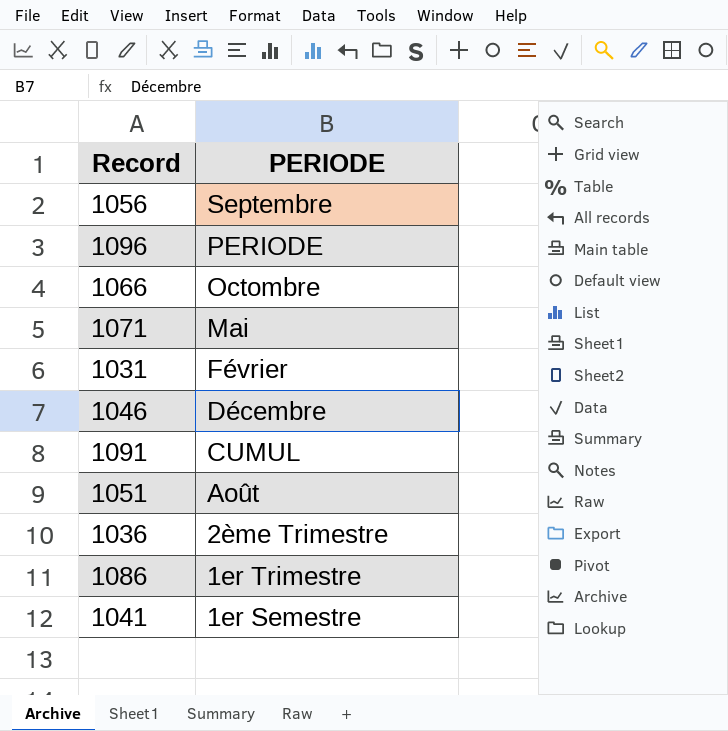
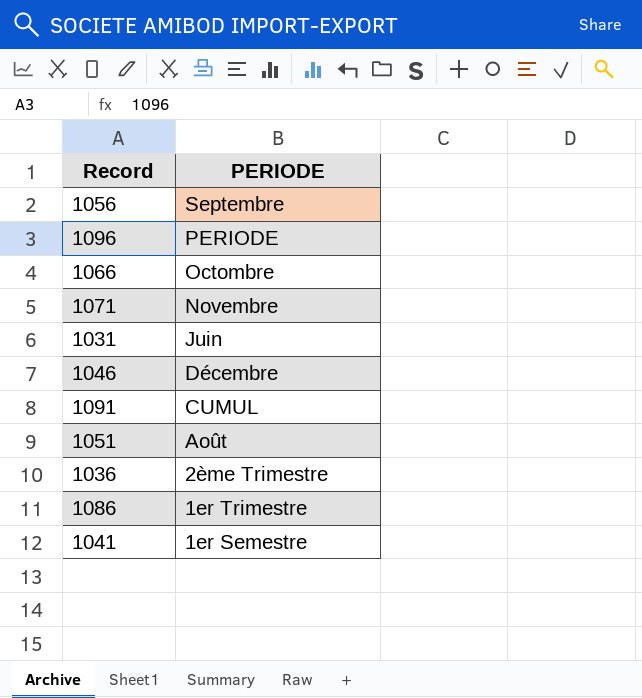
1071 | PERIODE: Mai -> Novembre
1031 | PERIODE: Février -> Juin

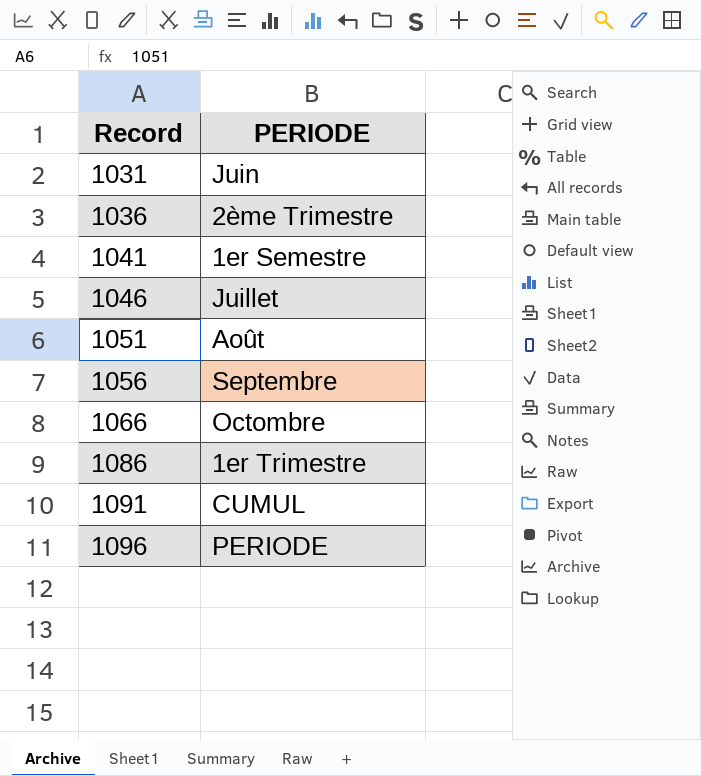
row order: PERIODE descending -> Record ascending
row 1071: Novembre -> none
1046 | PERIODE: Décembre -> Juillet

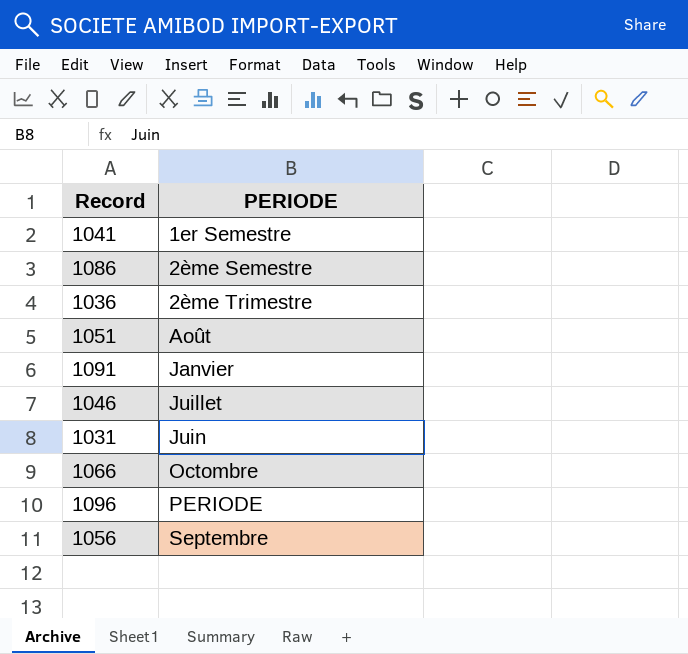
row order: Record ascending -> PERIODE ascending
1086 | PERIODE: 1er Trimestre -> 2ème Semestre
1091 | PERIODE: CUMUL -> Janvier

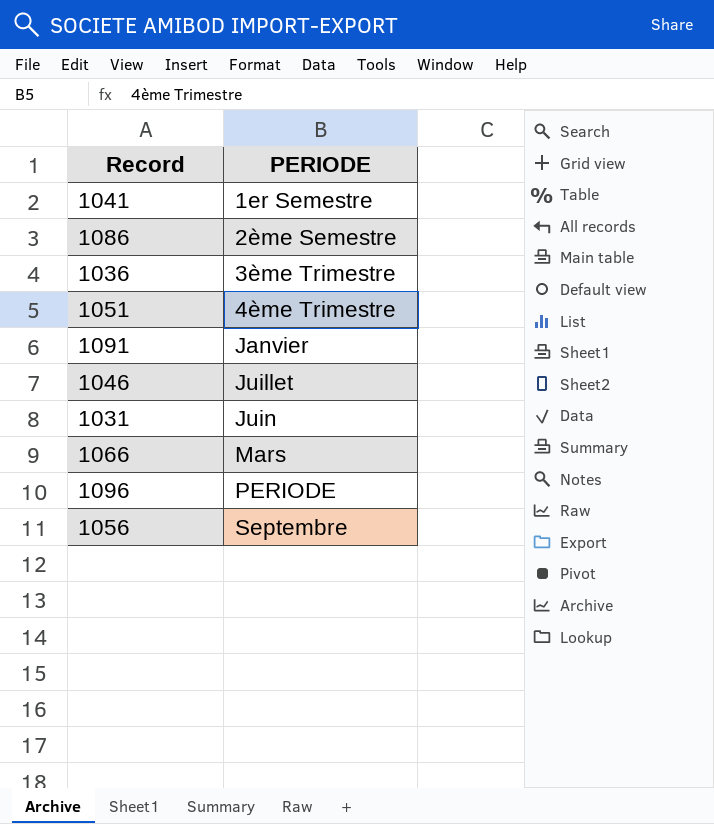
1036 | PERIODE: 2ème Trimestre -> 3ème Trimestre
1051 | PERIODE: Août -> 4ème Trimestre
1066 | PERIODE: Octombre -> Mars

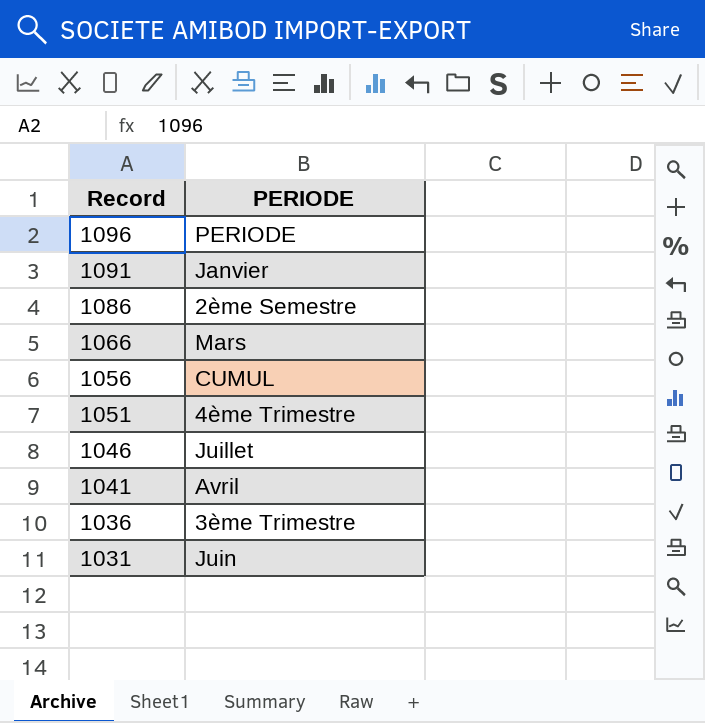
row order: PERIODE ascending -> Record descending
1056 | PERIODE: Septembre -> CUMUL
1041 | PERIODE: 1er Semestre -> Avril

